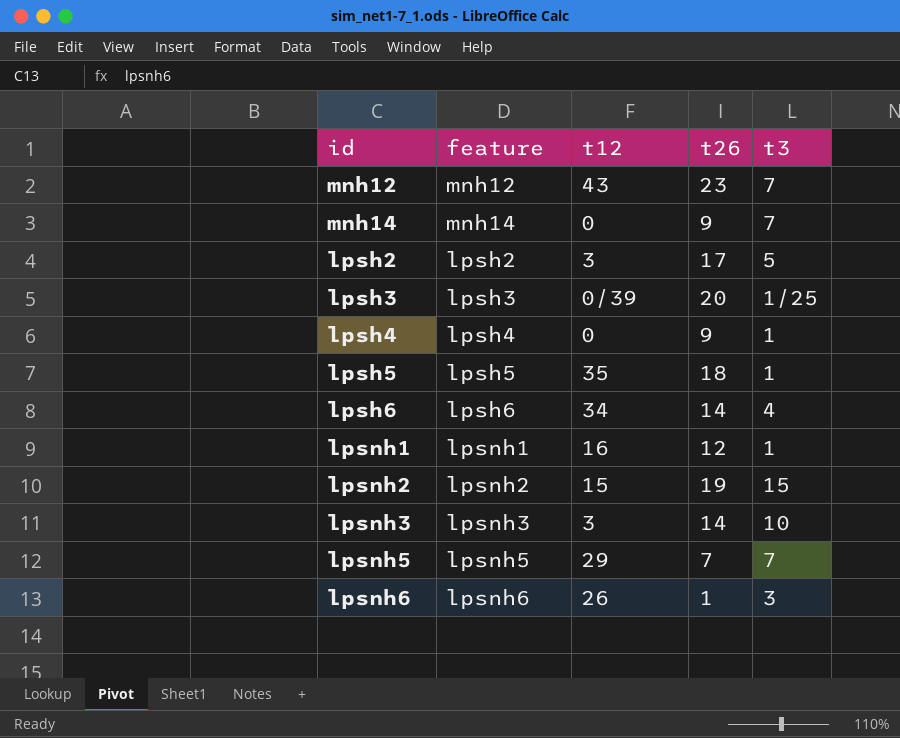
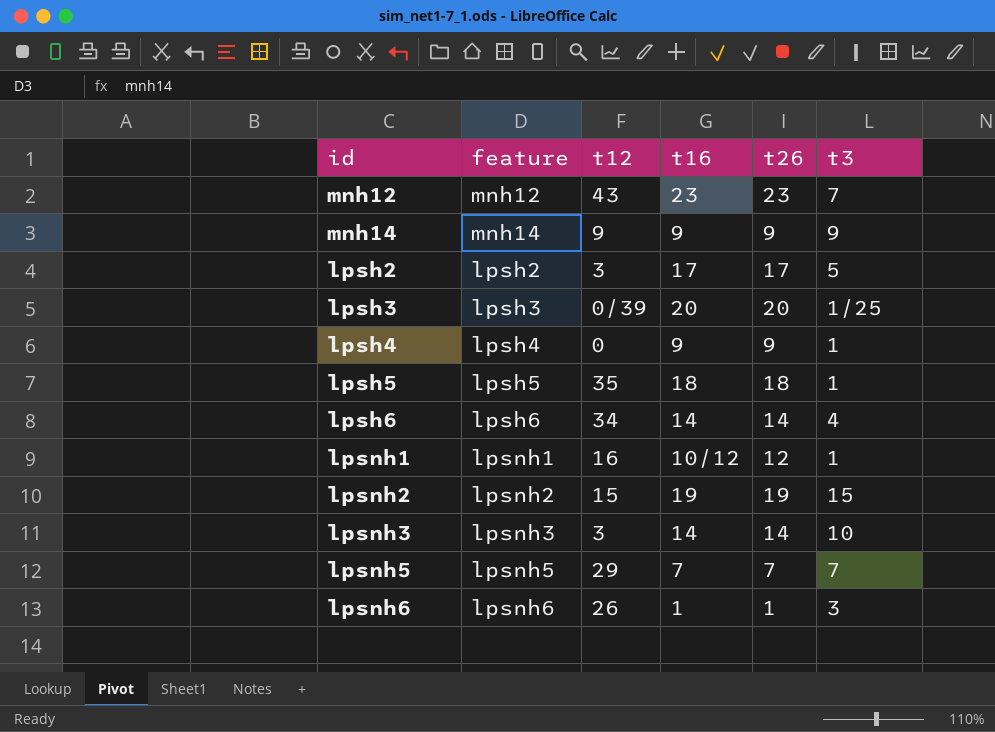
column t16 | position: none -> 4
mnh14 | t12: 0 -> 9
mnh14 | t3: 7 -> 9

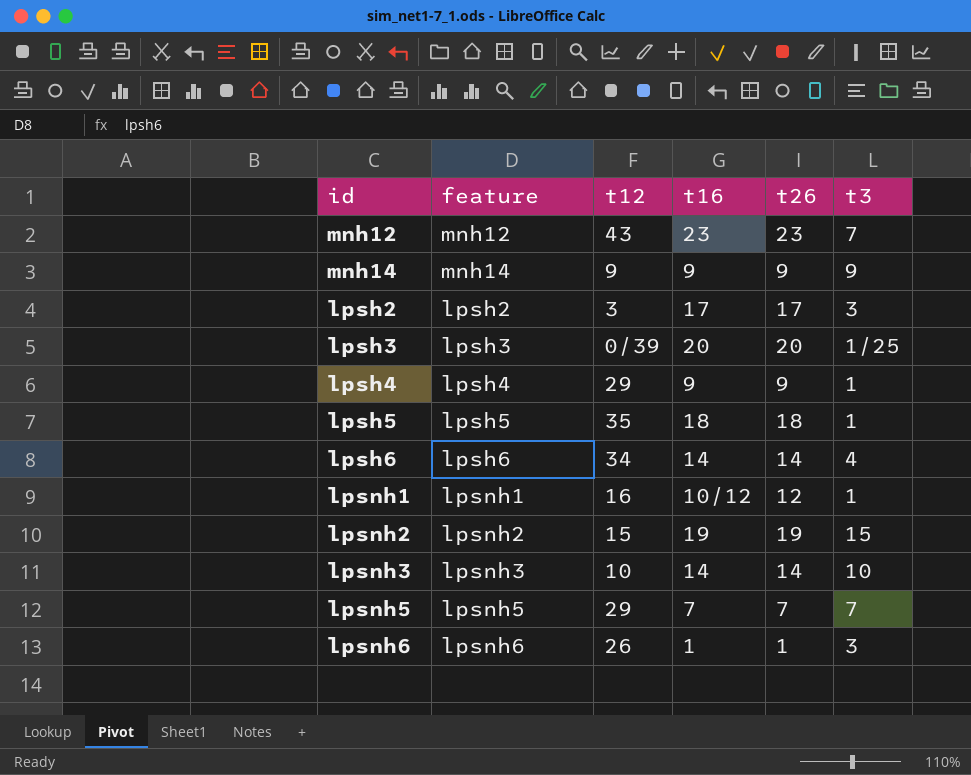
lpsh2 | t3: 5 -> 3
lpsh4 | t12: 0 -> 29
lpsnh3 | t12: 3 -> 10

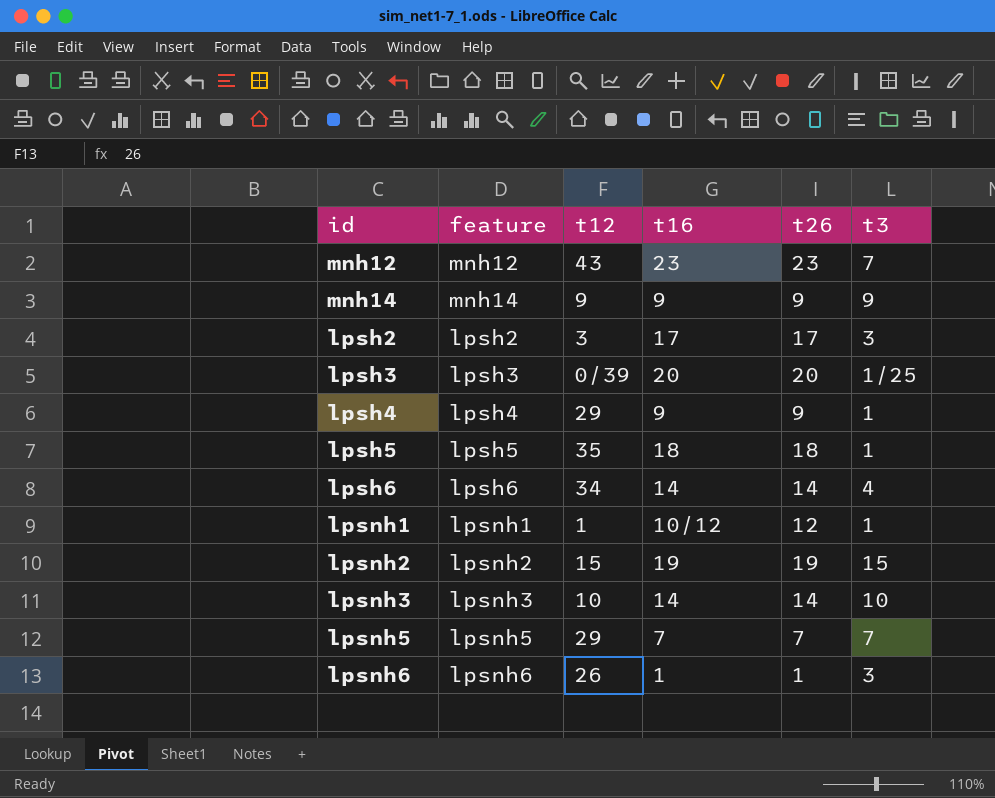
lpsnh1 | t12: 16 -> 1

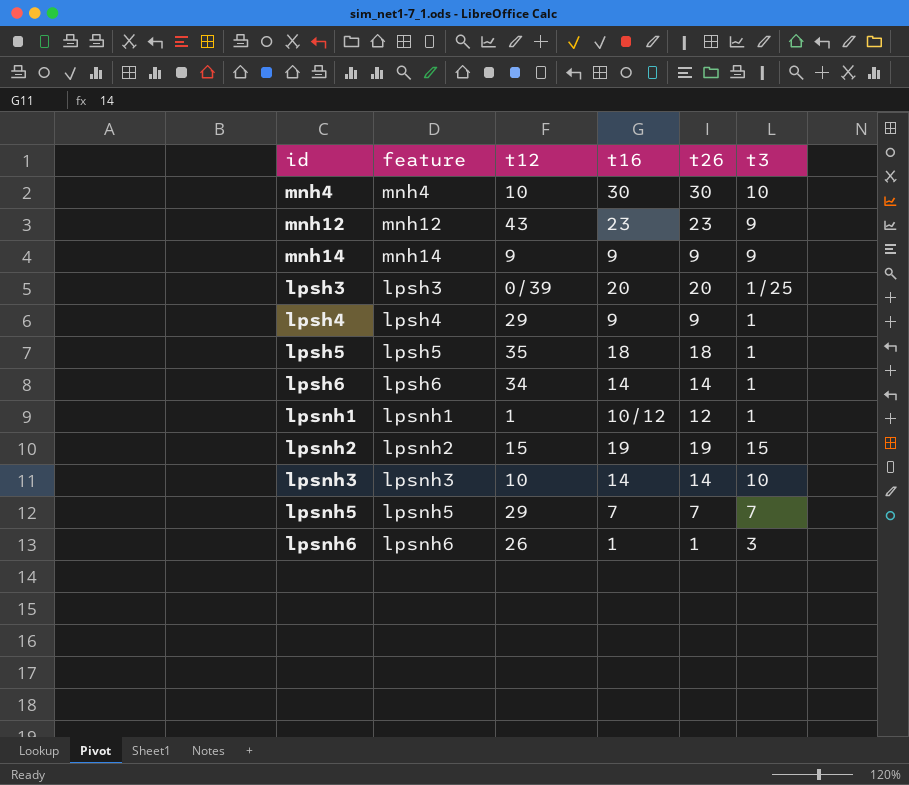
row lpsh2: lpsh2 | 3 | 17 | 17 | 3 -> none
row mnh4: none -> mnh4 | 10 | 30 | 30 | 10
mnh12 | t3: 7 -> 9
lpsh6 | t3: 4 -> 1

